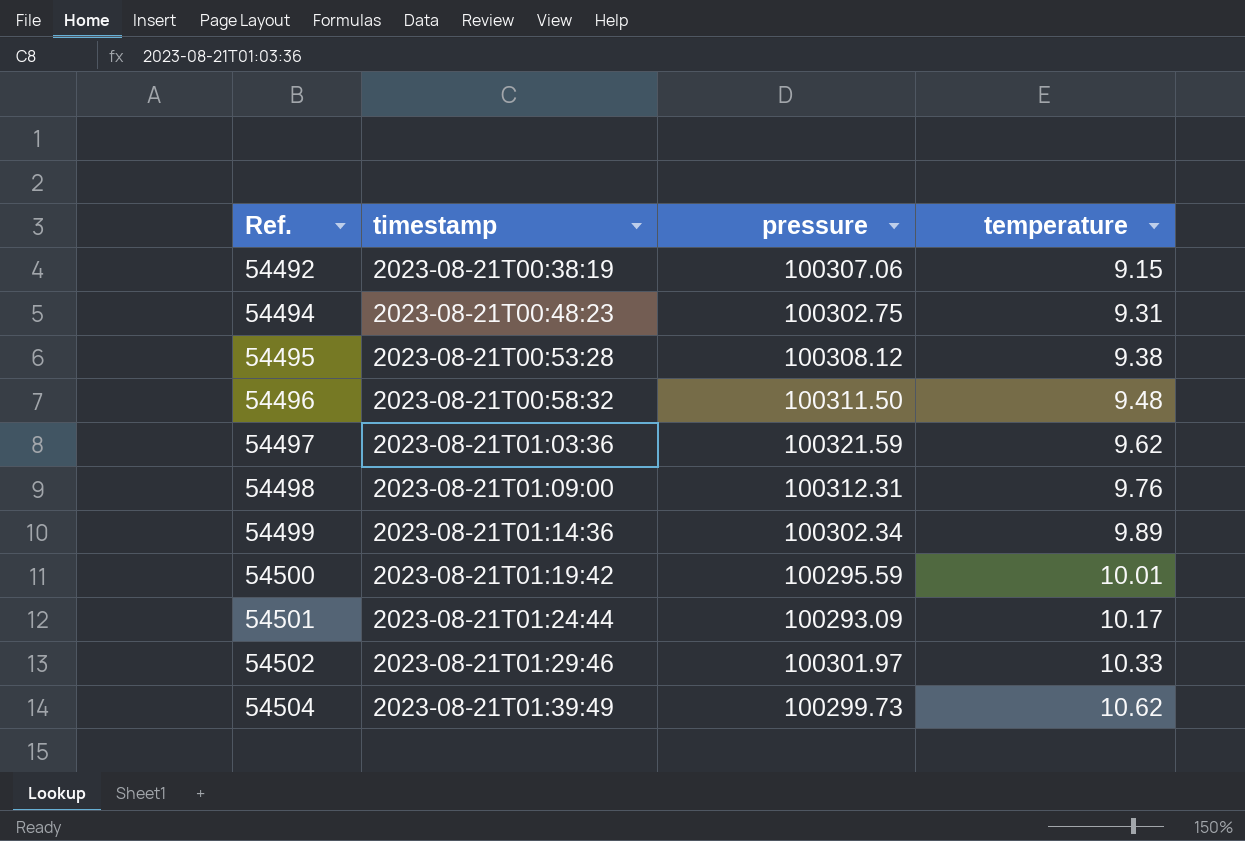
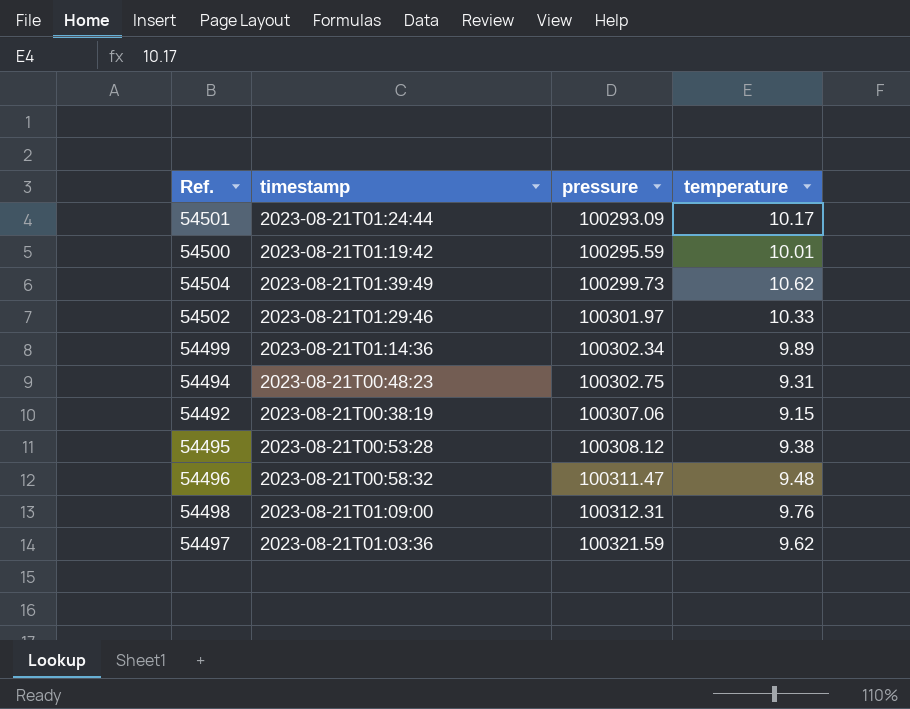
row order: Ref. ascending -> pressure ascending
54496 | pressure: 100311.50 -> 100311.47

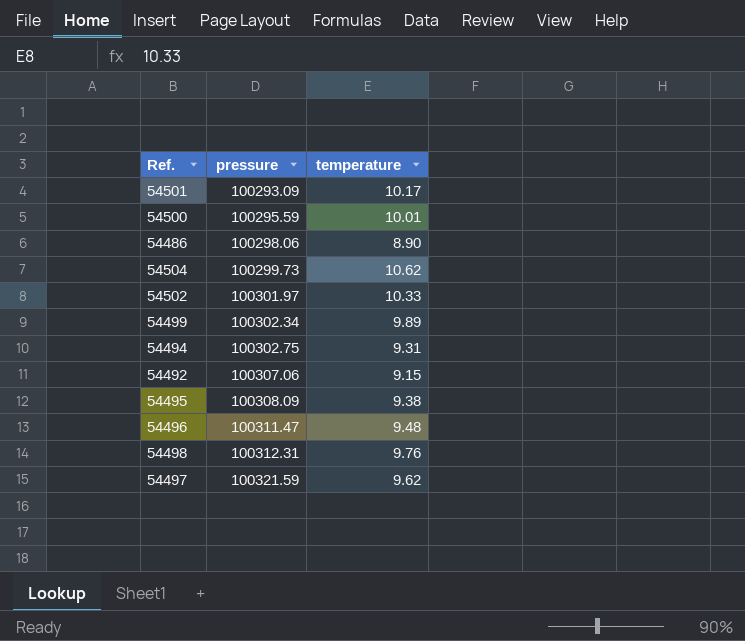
column timestamp | position: 2 -> none
row 54486: none -> 100298.06 | 8.90
54495 | pressure: 100308.12 -> 100308.09

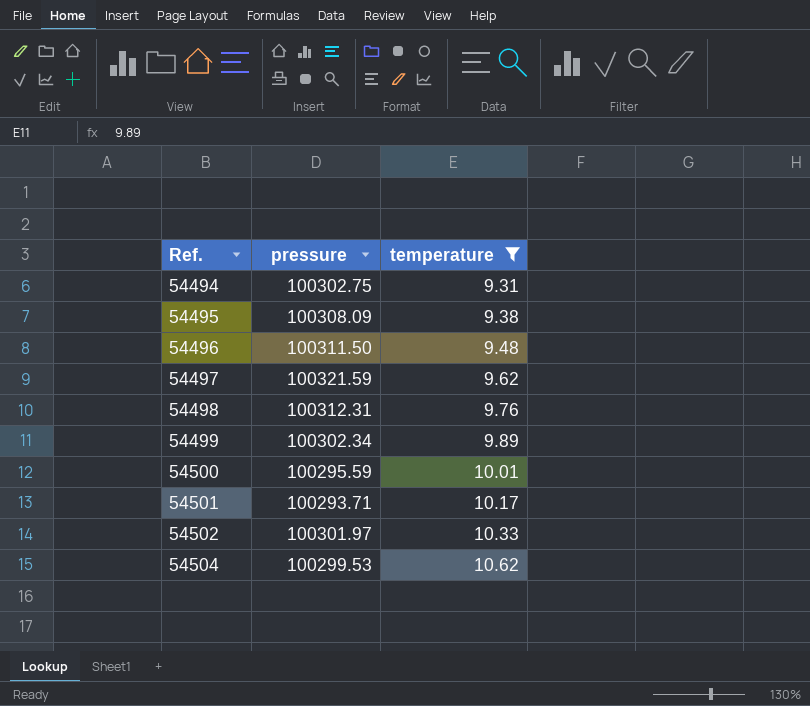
filter: none -> temperature >= 9.31
row order: pressure ascending -> Ref. ascending
54496 | pressure: 100311.47 -> 100311.50
54501 | pressure: 100293.09 -> 100293.71
54504 | pressure: 100299.73 -> 100299.53

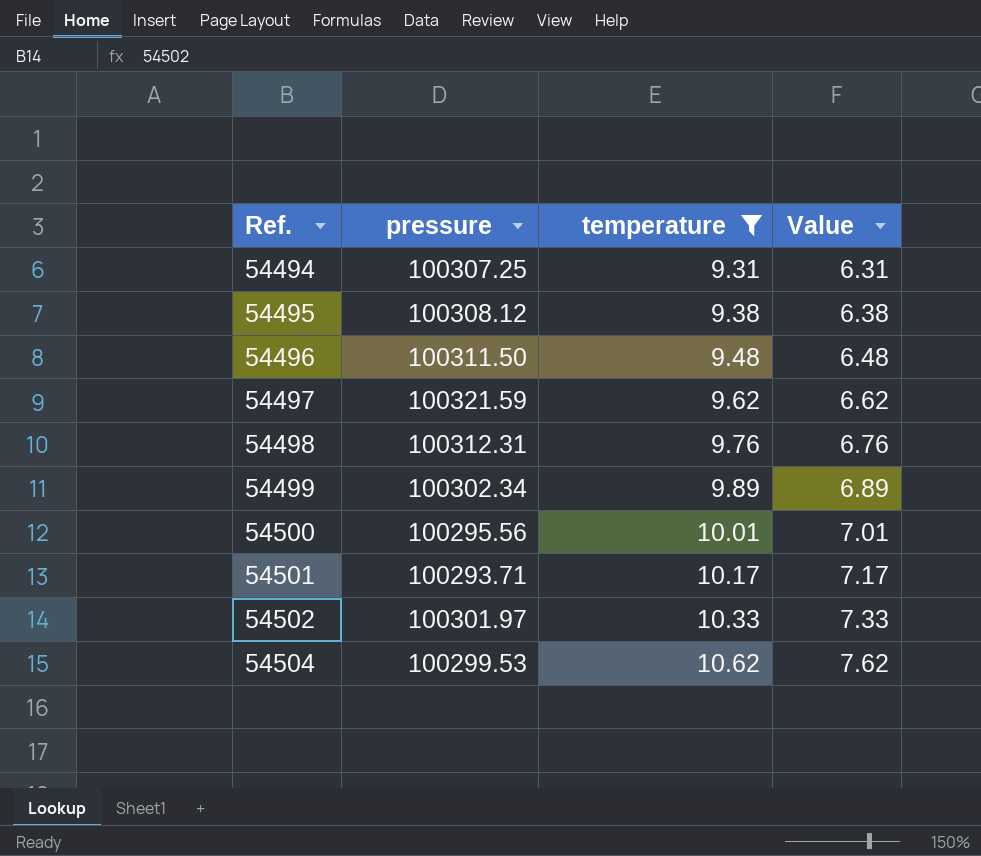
column Value | formula: none -> [temperature] - 3
54494 | pressure: 100302.75 -> 100307.25
54495 | pressure: 100308.09 -> 100308.12
54500 | pressure: 100295.59 -> 100295.56

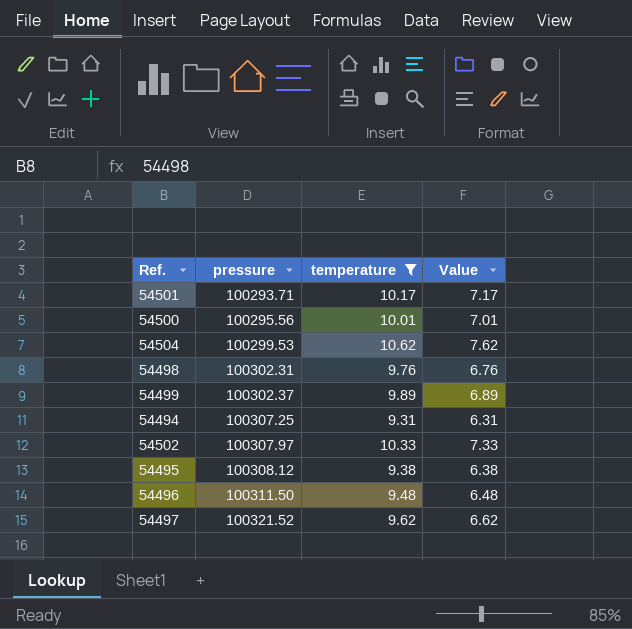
row order: Ref. ascending -> pressure ascending
54498 | pressure: 100312.31 -> 100302.31
54499 | pressure: 100302.34 -> 100302.37
54502 | pressure: 100301.97 -> 100307.97
54497 | pressure: 100321.59 -> 100321.52

